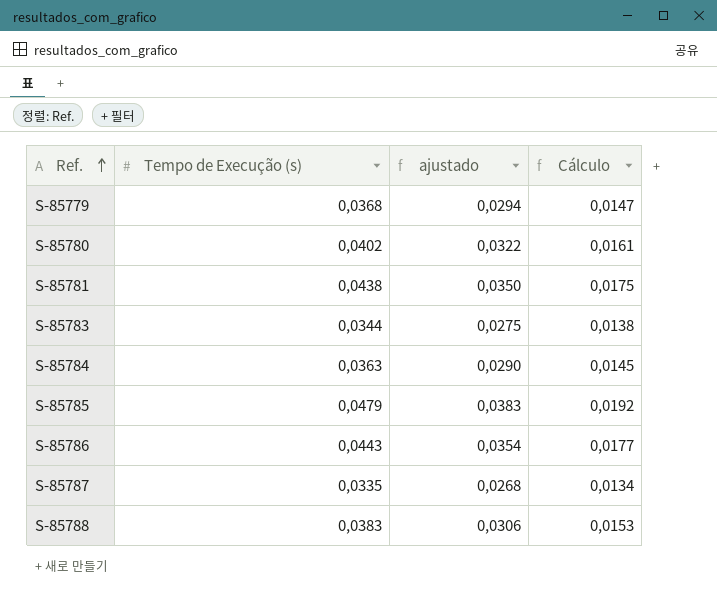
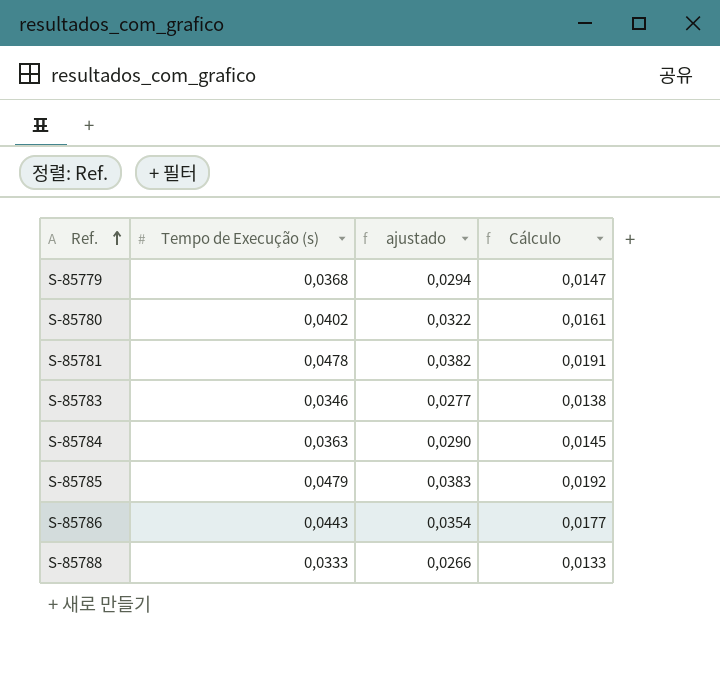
row S-85787: 0,0335 | 0,0268 | 0,0134 -> none
S-85781 | Tempo de Execução (s): 0,0438 -> 0,0478
S-85781 | ajustado: 0,0350 -> 0,0382
S-85781 | Cálculo: 0,0175 -> 0,0191
S-85783 | Tempo de Execução (s): 0,0344 -> 0,0346
S-85783 | ajustado: 0,0275 -> 0,0277
S-85788 | Tempo de Execução (s): 0,0383 -> 0,0333
S-85788 | ajustado: 0,0306 -> 0,0266
S-85788 | Cálculo: 0,0153 -> 0,0133

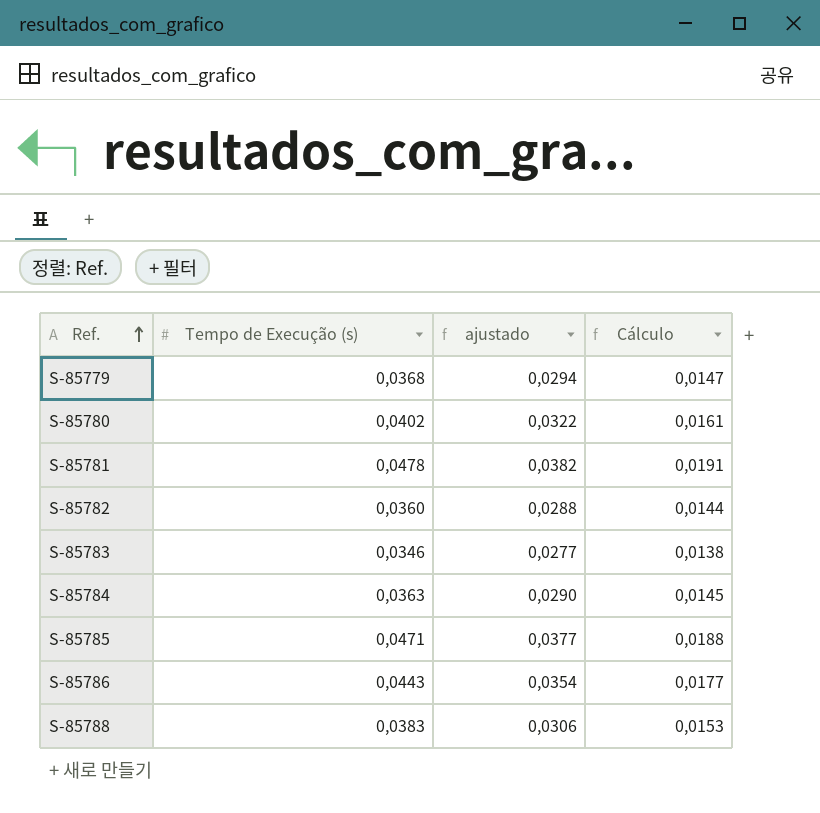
row S-85782: none -> 0,0360 | 0,0288 | 0,0144
S-85785 | Tempo de Execução (s): 0,0479 -> 0,0471
S-85785 | ajustado: 0,0383 -> 0,0377
S-85785 | Cálculo: 0,0192 -> 0,0188
S-85788 | Tempo de Execução (s): 0,0333 -> 0,0383
S-85788 | ajustado: 0,0266 -> 0,0306
S-85788 | Cálculo: 0,0133 -> 0,0153

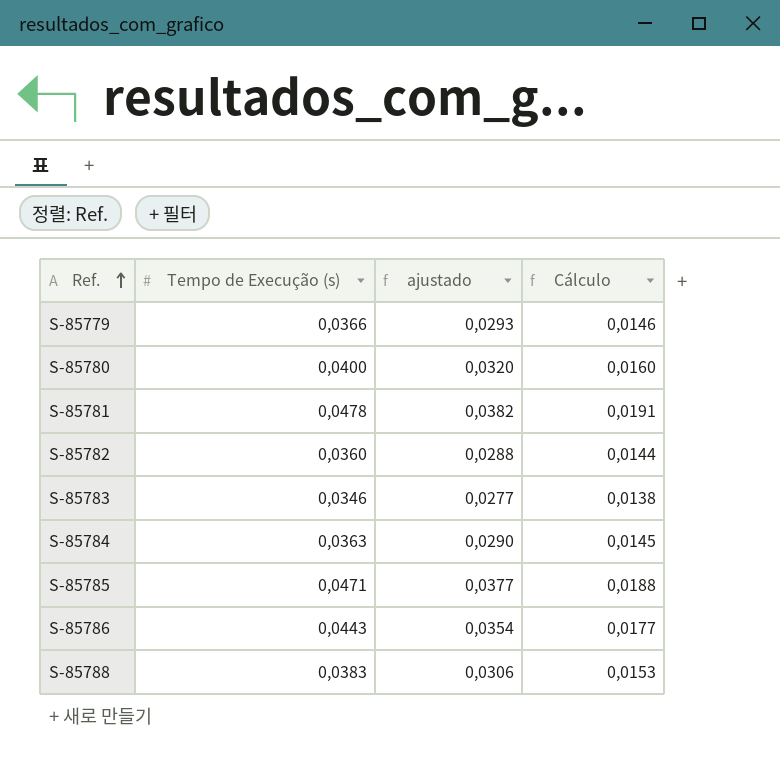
S-85779 | Tempo de Execução (s): 0,0368 -> 0,0366
S-85779 | ajustado: 0,0294 -> 0,0293
S-85779 | Cálculo: 0,0147 -> 0,0146
S-85780 | Tempo de Execução (s): 0,0402 -> 0,0400
S-85780 | ajustado: 0,0322 -> 0,0320
S-85780 | Cálculo: 0,0161 -> 0,0160

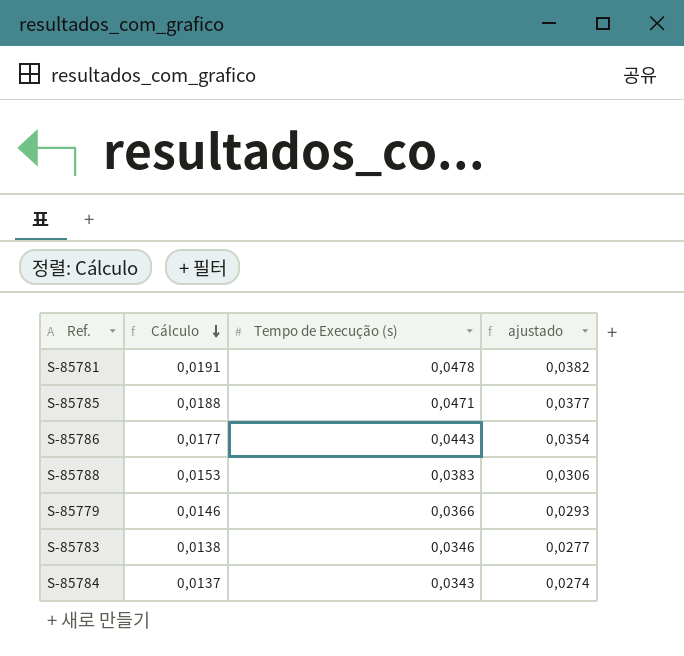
row order: Ref. ascending -> Cálculo descending
column Cálculo | position: 4 -> 2
row S-85780: 0,0400 | 0,0320 | 0,0160 -> none
row S-85782: 0,0360 | 0,0288 | 0,0144 -> none
S-85784 | Cálculo: 0,0145 -> 0,0137
S-85784 | Tempo de Execução (s): 0,0363 -> 0,0343
S-85784 | ajustado: 0,0290 -> 0,0274

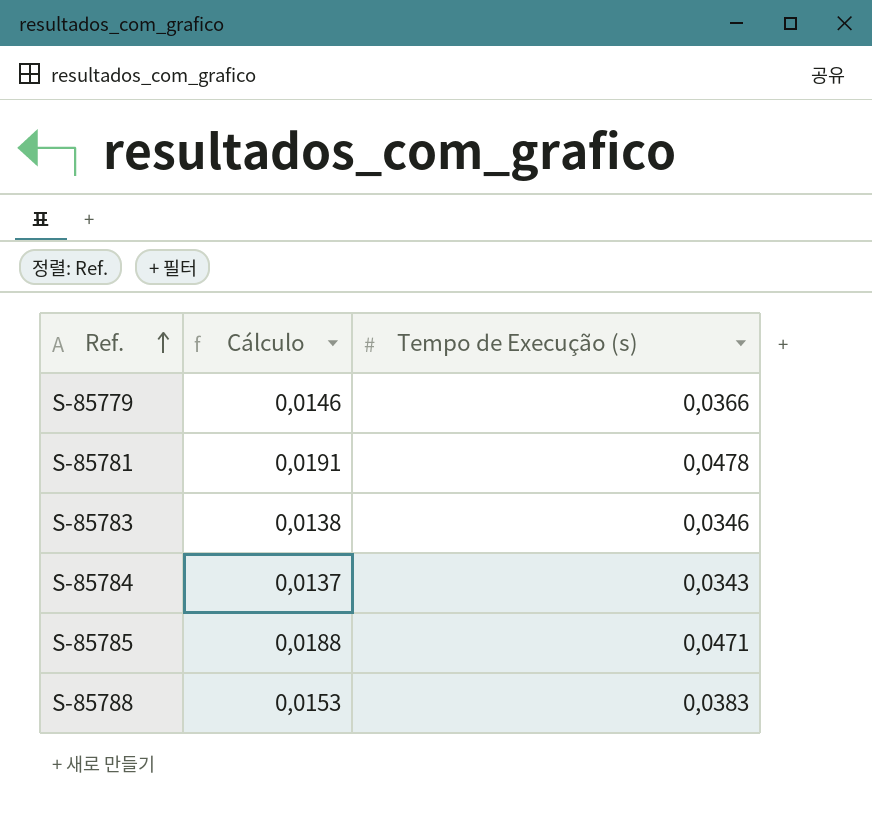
row order: Cálculo descending -> Ref. ascending
column ajustado | formula: [Tempo de Execução (s)] * 0,8 -> none
row S-85786: 0,0177 | 0,0443 | 0,0354 -> none

